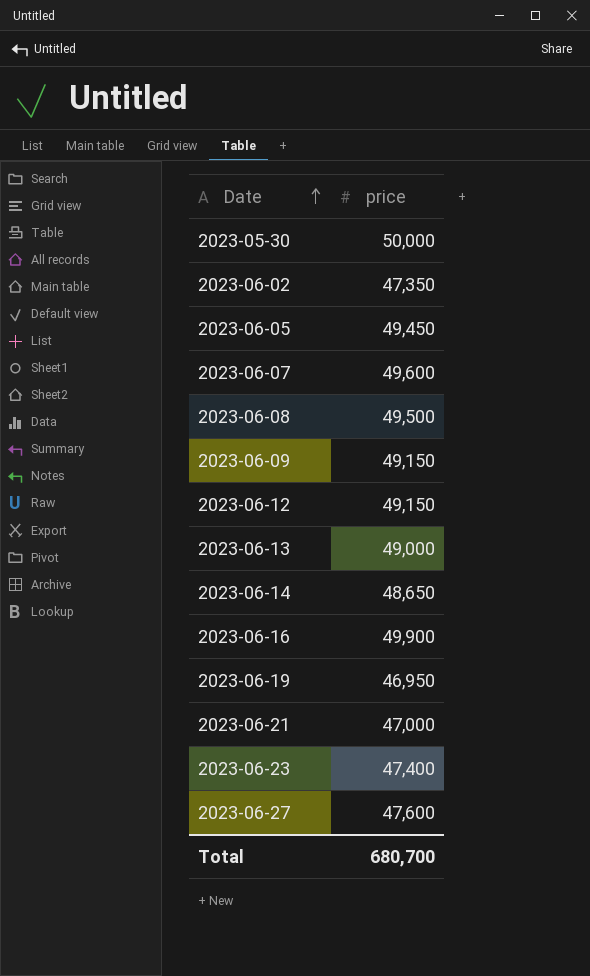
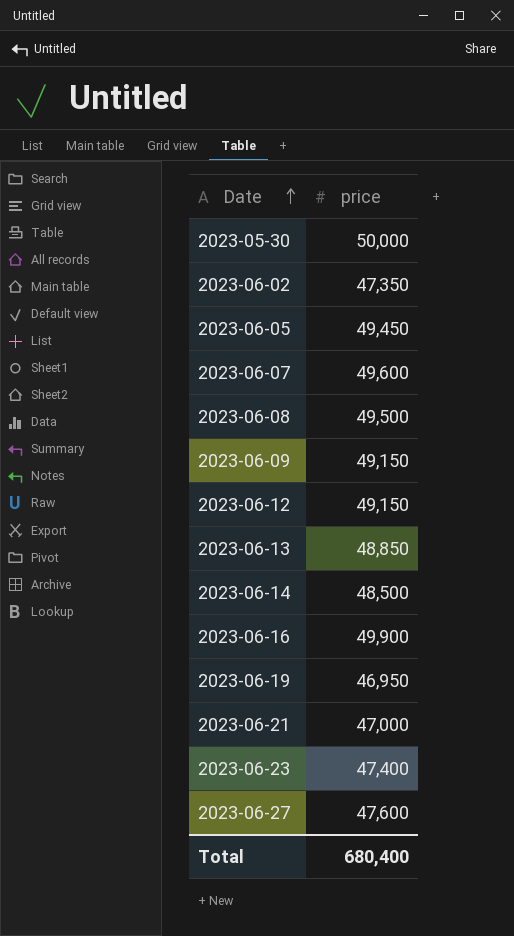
2023-06-13 | price: 49,000 -> 48,850
2023-06-14 | price: 48,650 -> 48,500
Total | price: 680,700 -> 680,400

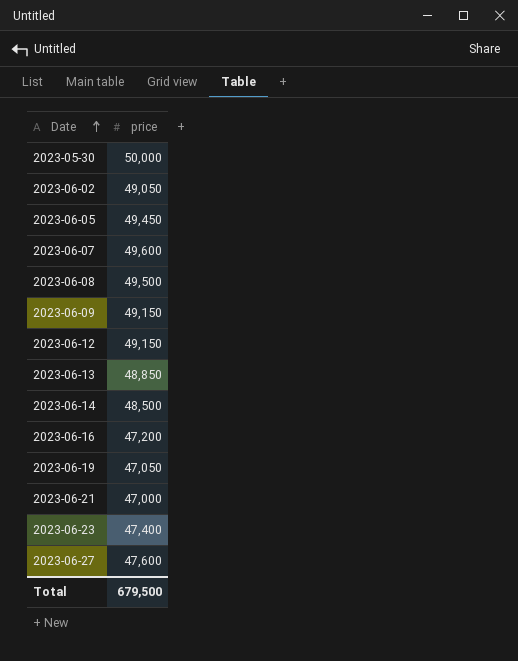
2023-06-02 | price: 47,350 -> 49,050
2023-06-16 | price: 49,900 -> 47,200
2023-06-19 | price: 46,950 -> 47,050
Total | price: 680,400 -> 679,500

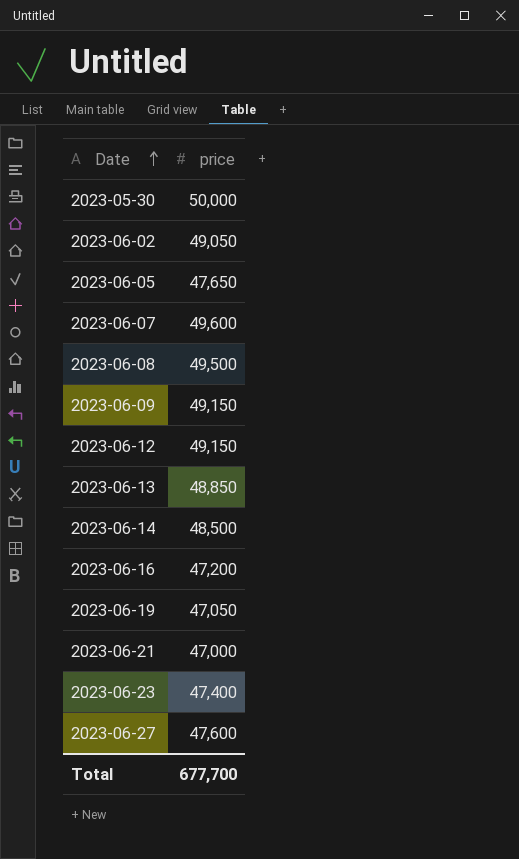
2023-06-05 | price: 49,450 -> 47,650
Total | price: 679,500 -> 677,700

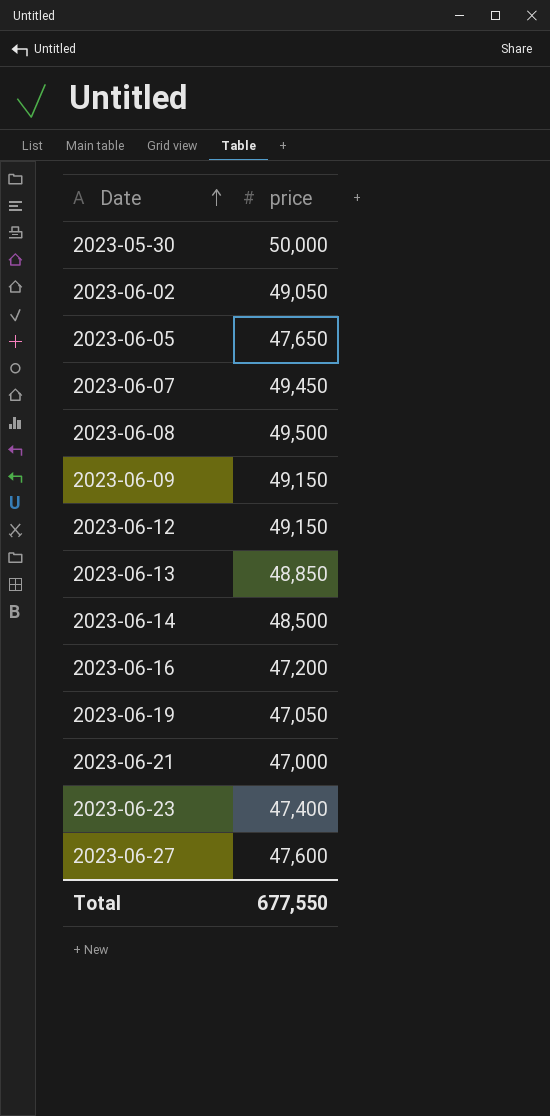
2023-06-07 | price: 49,600 -> 49,450
Total | price: 677,700 -> 677,550

